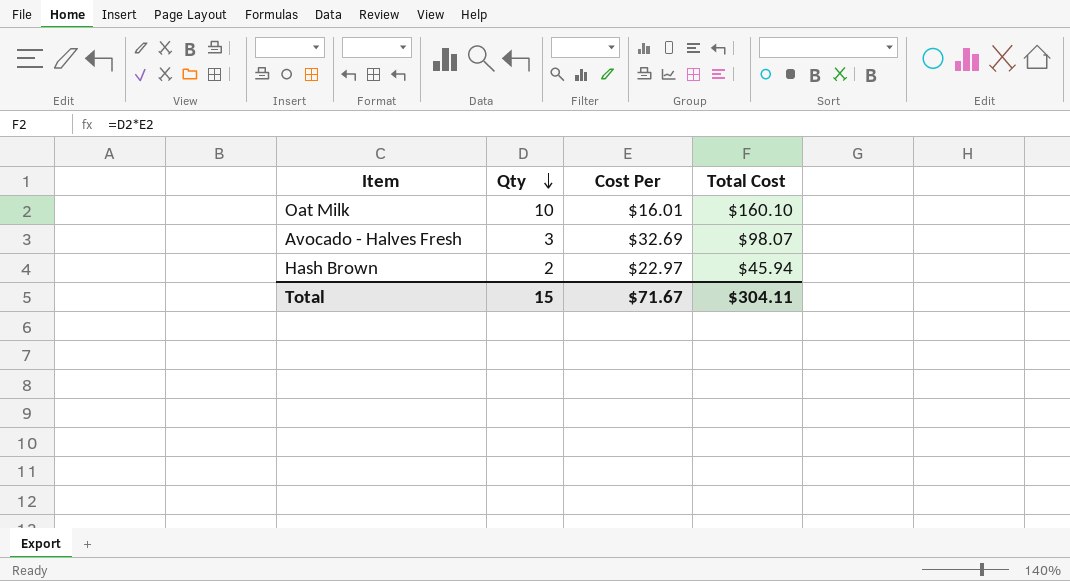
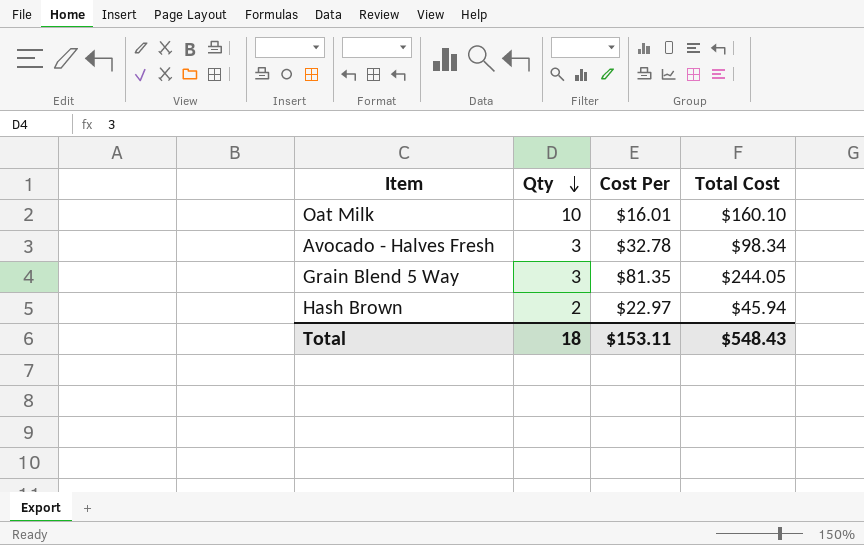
Avocado - Halves Fresh | Cost Per: $32.69 -> $32.78
Avocado - Halves Fresh | Total Cost: $98.07 -> $98.34
row Grain Blend 5 Way: none -> 3 | $81.35 | $244.05
Total | Qty: 15 -> 18
Total | Cost Per: $71.67 -> $153.11
Total | Total Cost: $304.11 -> $548.43

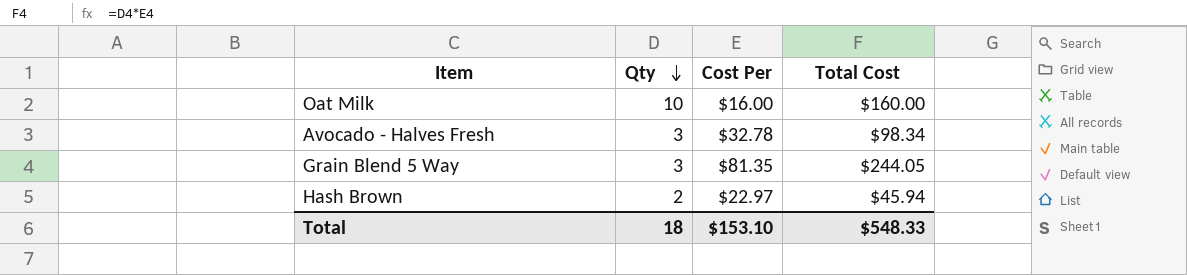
Oat Milk | Cost Per: $16.01 -> $16.00
Oat Milk | Total Cost: $160.10 -> $160.00
Total | Cost Per: $153.11 -> $153.10
Total | Total Cost: $548.43 -> $548.33

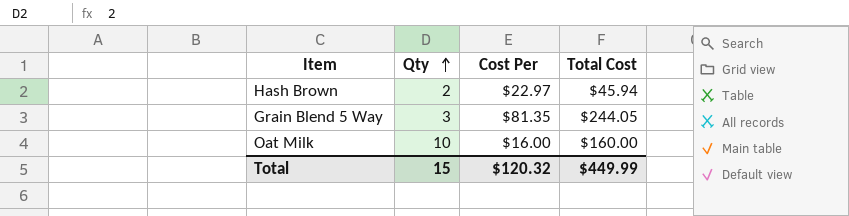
row order: Qty descending -> Qty ascending
row Avocado - Halves Fresh: 3 | $32.78 | $98.34 -> none
Total | Qty: 18 -> 15
Total | Cost Per: $153.10 -> $120.32
Total | Total Cost: $548.33 -> $449.99

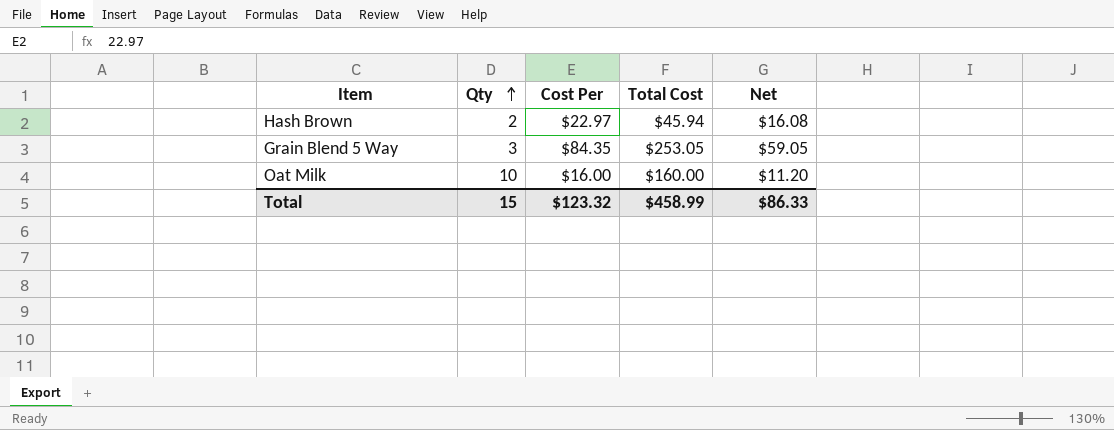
column Net | formula: none -> [Cost Per] * 0.7
Grain Blend 5 Way | Cost Per: $81.35 -> $84.35
Grain Blend 5 Way | Total Cost: $244.05 -> $253.05
Total | Cost Per: $120.32 -> $123.32
Total | Total Cost: $449.99 -> $458.99

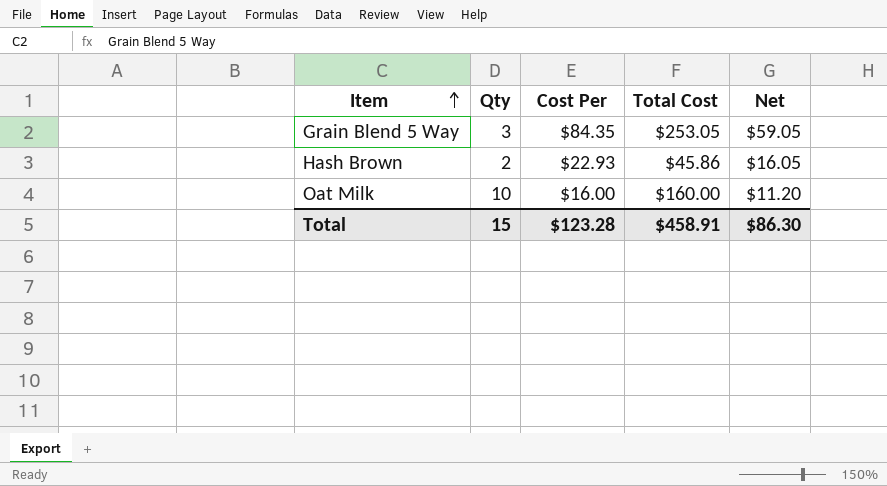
row order: Qty ascending -> Item ascending
Hash Brown | Cost Per: $22.97 -> $22.93
Hash Brown | Total Cost: $45.94 -> $45.86
Hash Brown | Net: $16.08 -> $16.05
Total | Cost Per: $123.32 -> $123.28
Total | Total Cost: $458.99 -> $458.91
Total | Net: $86.33 -> $86.30

